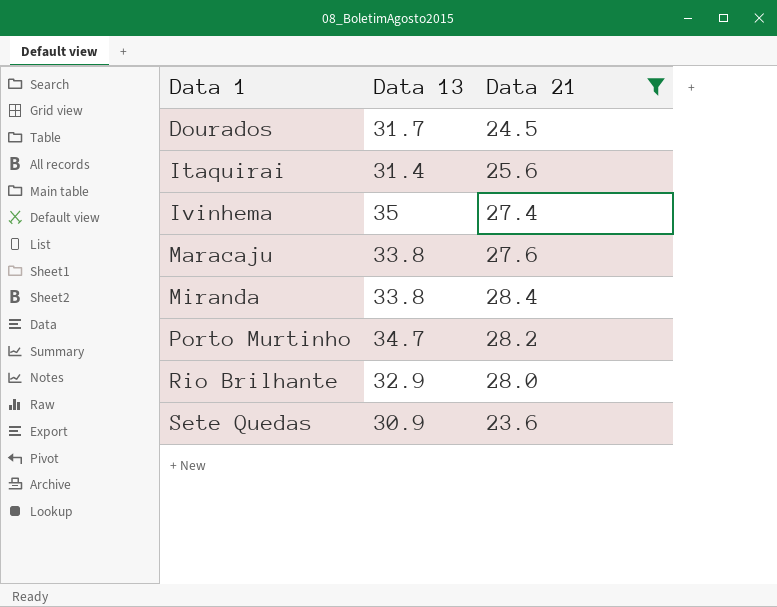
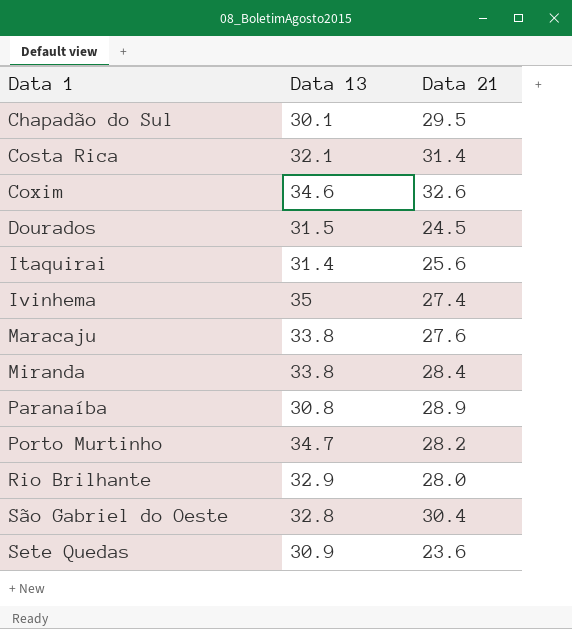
filter: Data 21 <= 28.4 -> none
Dourados | Data 13: 31.7 -> 31.5

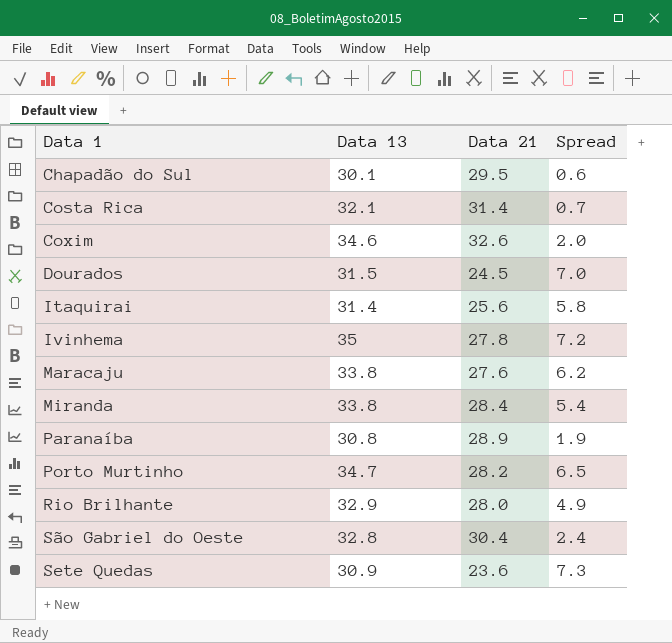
column Spread | formula: none -> [Data 13] - [Data 21]
Ivinhema | Data 21: 27.4 -> 27.8

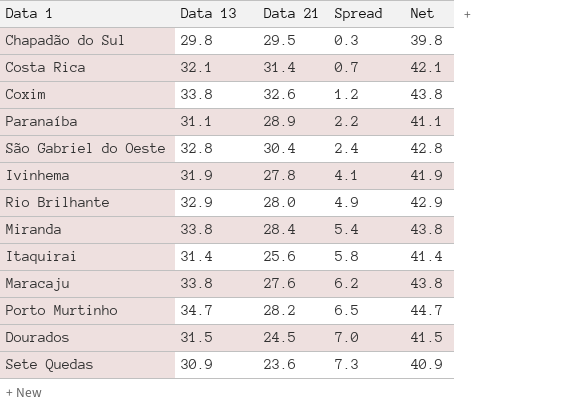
row order: Data 1 ascending -> Spread ascending
column Net | formula: none -> [Data 13] + 10
Chapadão do Sul | Data 13: 30.1 -> 29.8
Chapadão do Sul | Spread: 0.6 -> 0.3
Coxim | Data 13: 34.6 -> 33.8
Coxim | Spread: 2.0 -> 1.2
Paranaíba | Data 13: 30.8 -> 31.1
Paranaíba | Spread: 1.9 -> 2.2
Ivinhema | Data 13: 35 -> 31.9
Ivinhema | Spread: 7.2 -> 4.1

